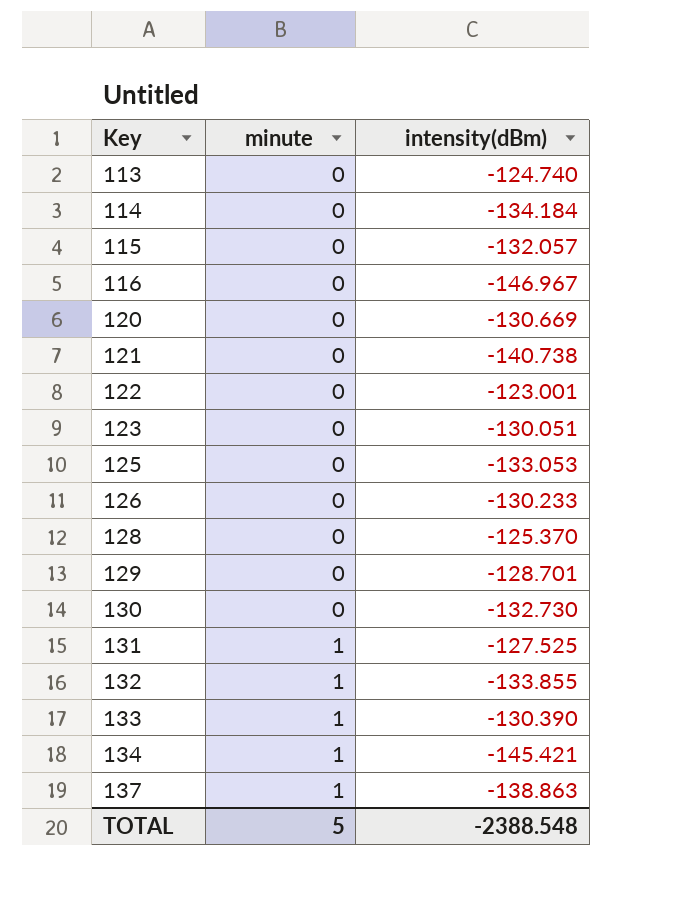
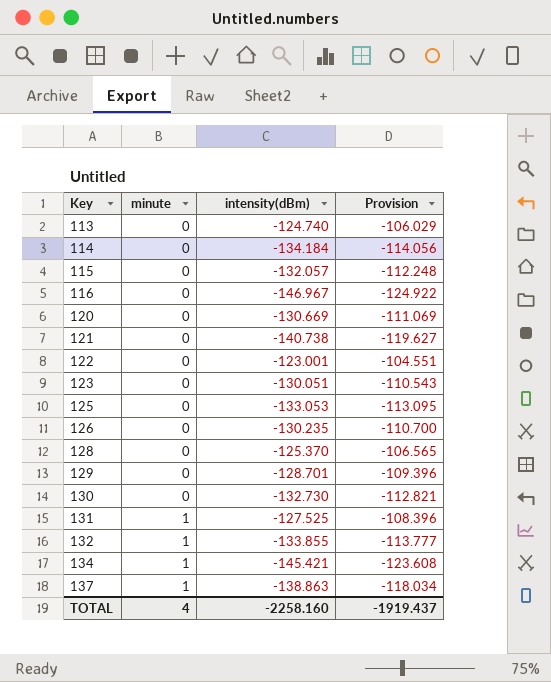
column Provision | formula: none -> [intensity(dBm)] * 0.85
row 133: 1 | -130.390 -> none
126 | intensity(dBm): -130.233 -> -130.235
TOTAL | minute: 5 -> 4
TOTAL | intensity(dBm): -2388.548 -> -2258.160

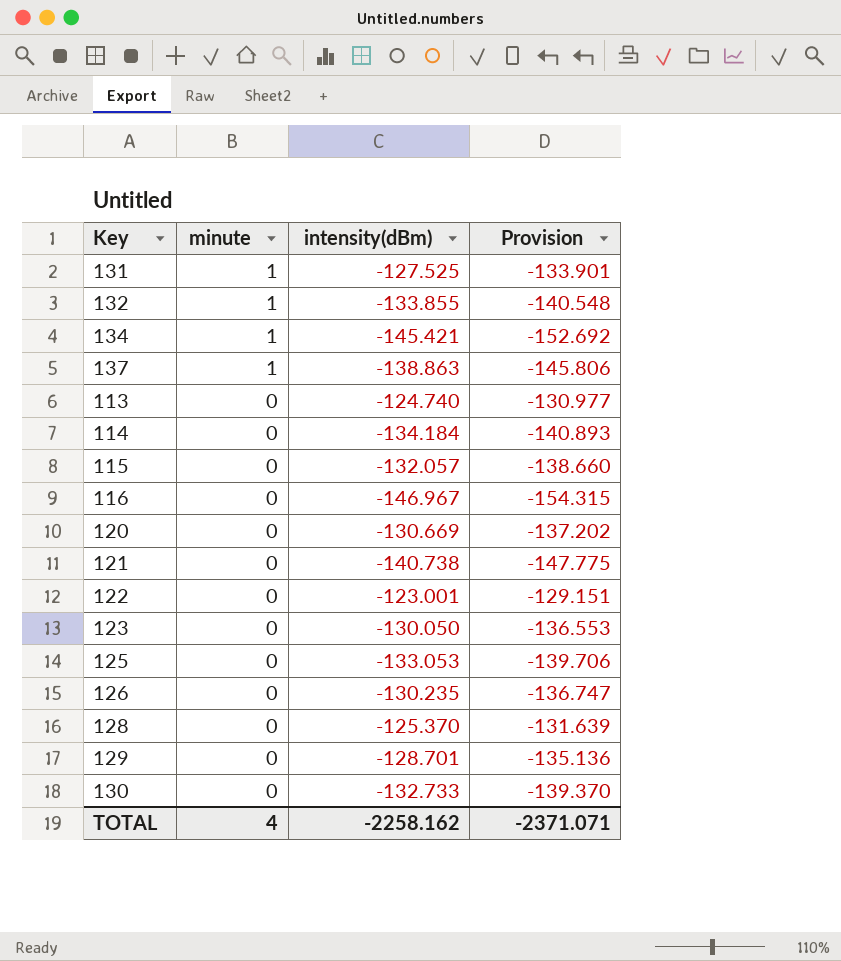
row order: Key ascending -> minute descending
column Provision | formula: [intensity(dBm)] * 0.85 -> [intensity(dBm)] * 1.05
123 | intensity(dBm): -130.051 -> -130.050
130 | intensity(dBm): -132.730 -> -132.733
TOTAL | intensity(dBm): -2258.160 -> -2258.162
TOTAL | Provision: -1919.437 -> -2371.071

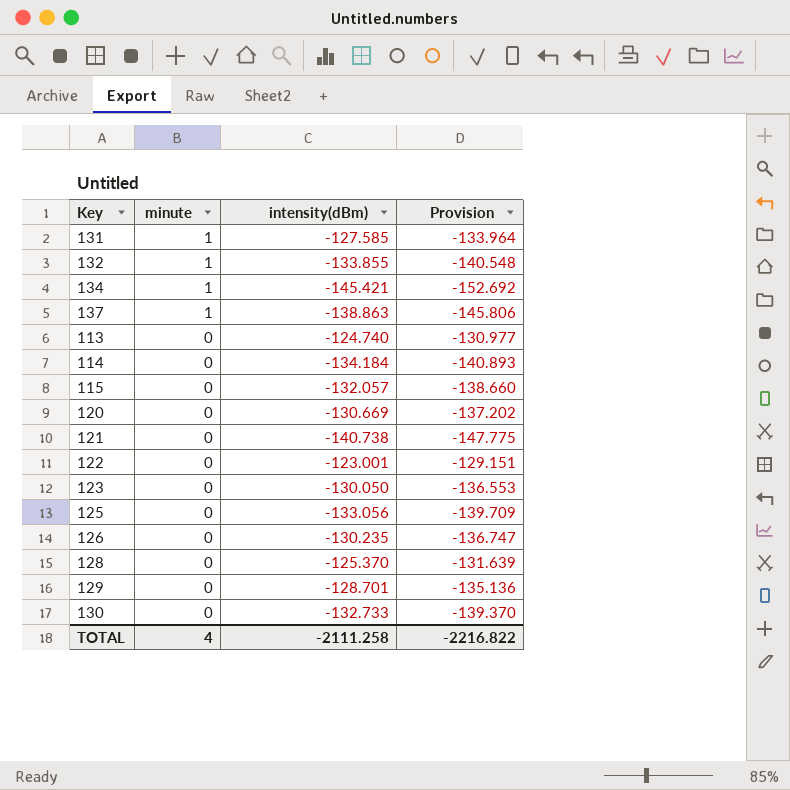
row 116: 0 | -146.967 | -154.315 -> none
131 | intensity(dBm): -127.525 -> -127.585
131 | Provision: -133.901 -> -133.964
125 | intensity(dBm): -133.053 -> -133.056
125 | Provision: -139.706 -> -139.709
TOTAL | intensity(dBm): -2258.162 -> -2111.258
TOTAL | Provision: -2371.071 -> -2216.822

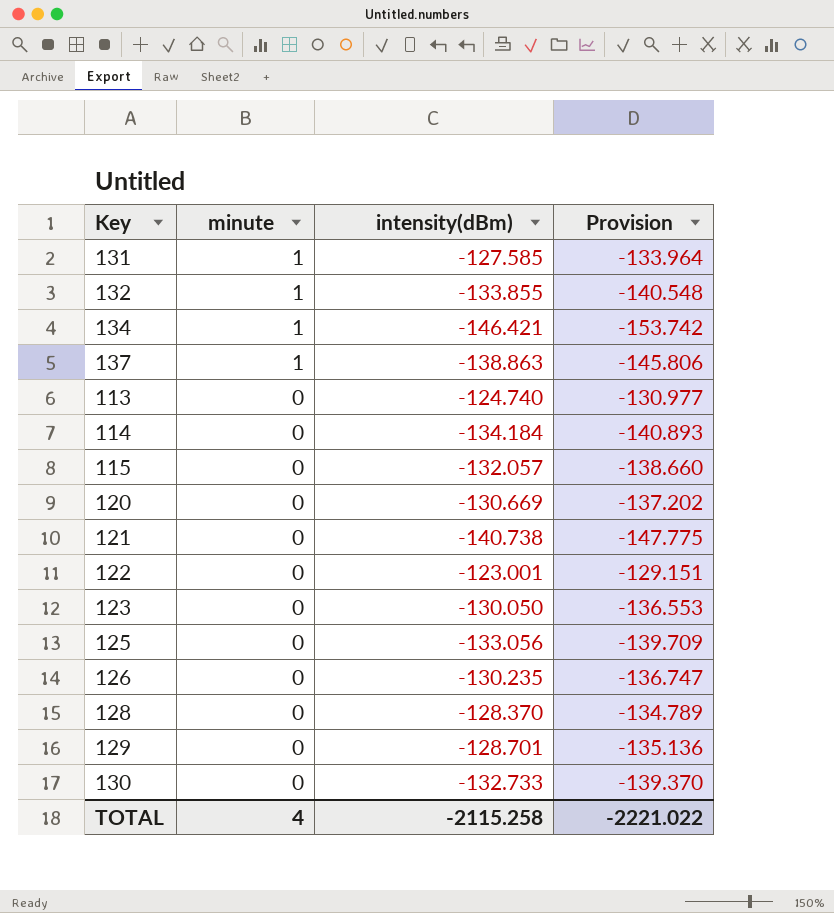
134 | intensity(dBm): -145.421 -> -146.421
134 | Provision: -152.692 -> -153.742
128 | intensity(dBm): -125.370 -> -128.370
128 | Provision: -131.639 -> -134.789
TOTAL | intensity(dBm): -2111.258 -> -2115.258
TOTAL | Provision: -2216.822 -> -2221.022

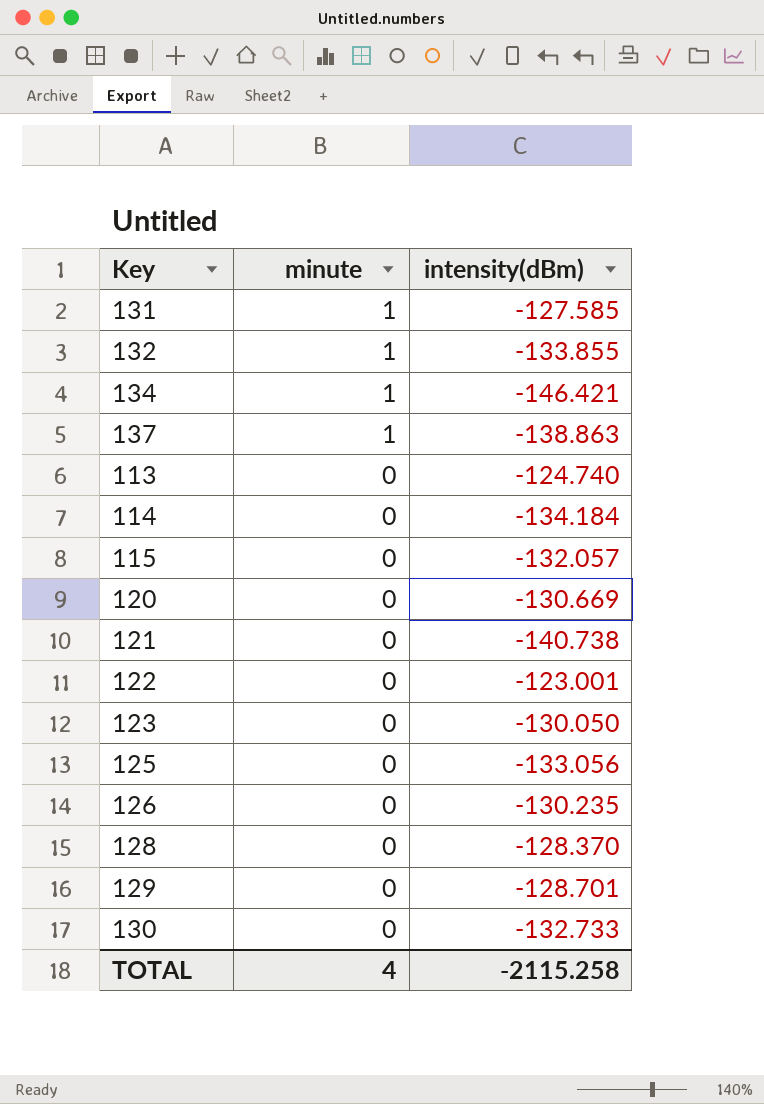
column Provision | formula: [intensity(dBm)] * 1.05 -> none

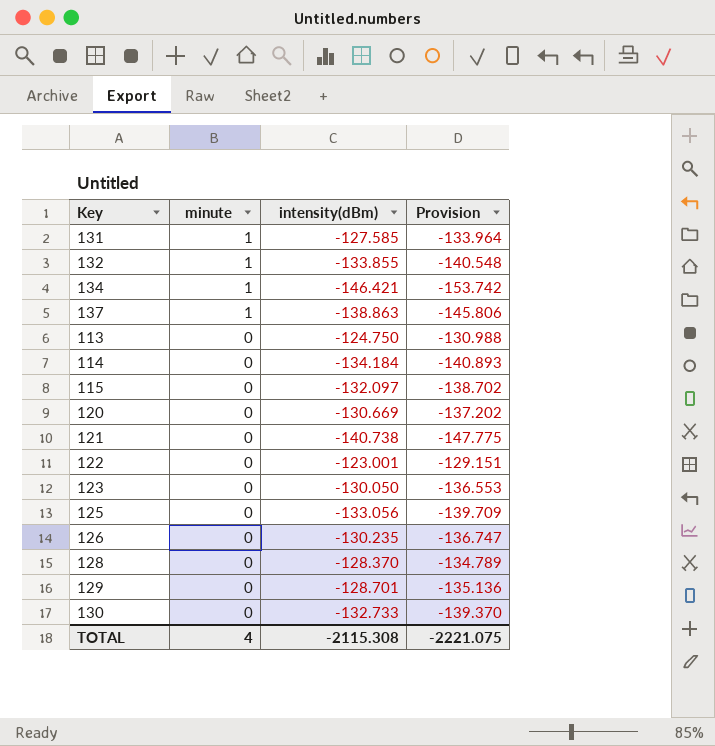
column Provision | formula: none -> [intensity(dBm)] * 1.05
113 | intensity(dBm): -124.740 -> -124.750
115 | intensity(dBm): -132.057 -> -132.097
TOTAL | intensity(dBm): -2115.258 -> -2115.308

